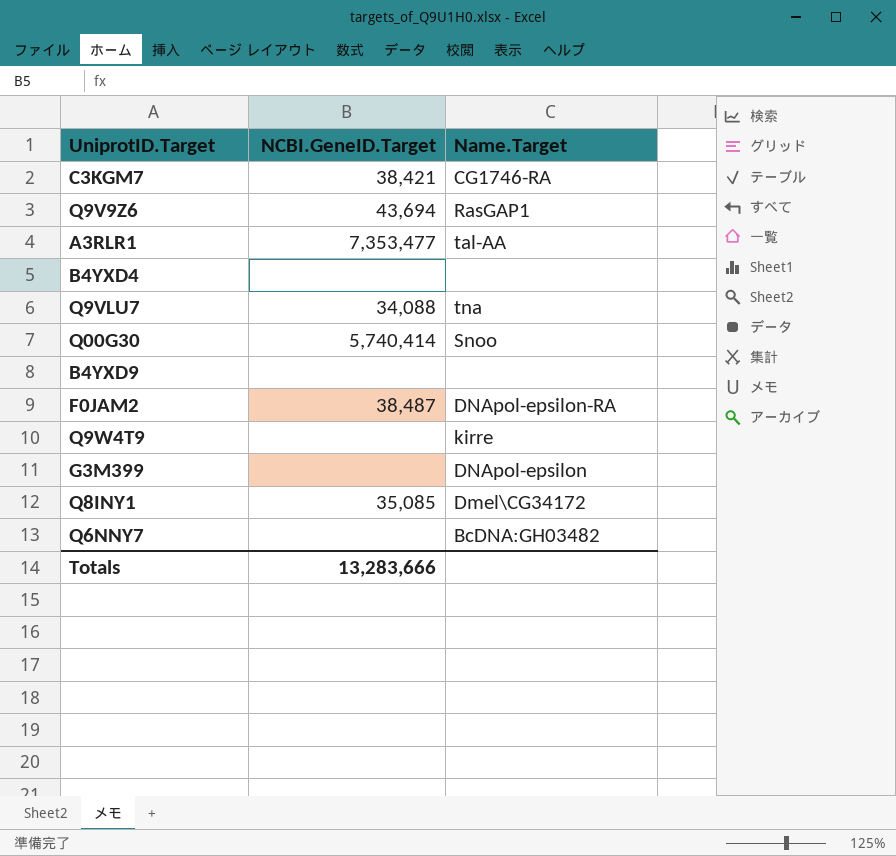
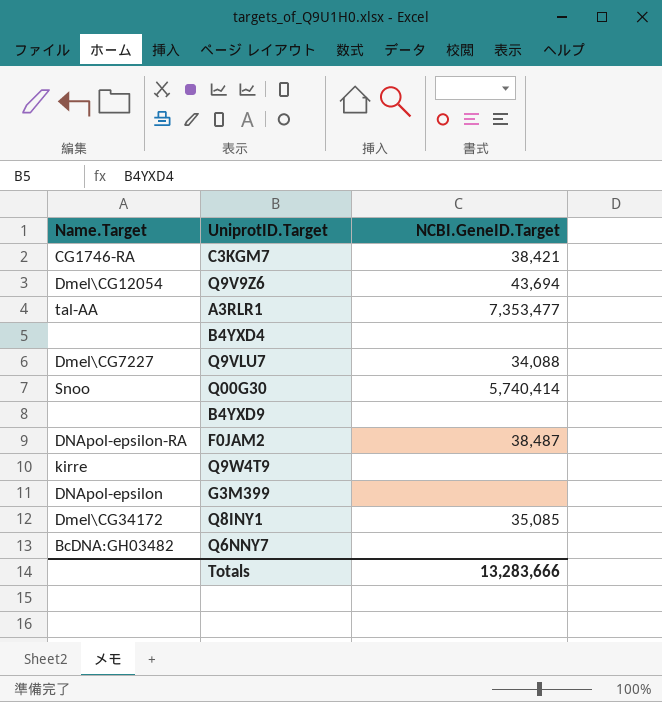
column Name.Target | position: 3 -> 1
Q9V9Z6 | Name.Target: RasGAP1 -> Dmel\CG12054
Q9VLU7 | Name.Target: tna -> Dmel\CG7227

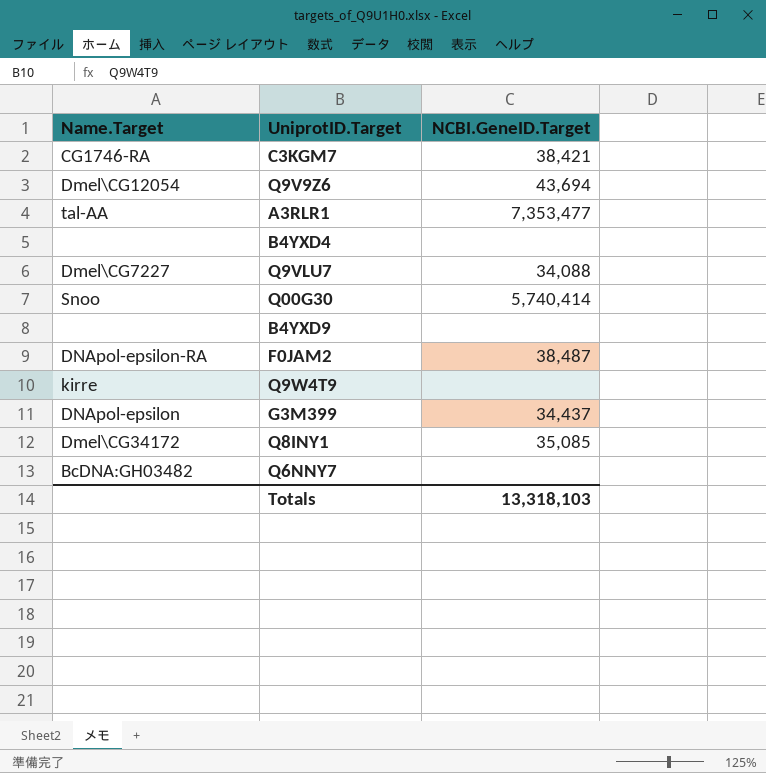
G3M399 | NCBI.GeneID.Target: none -> 34,437
Totals | NCBI.GeneID.Target: 13,283,666 -> 13,318,103

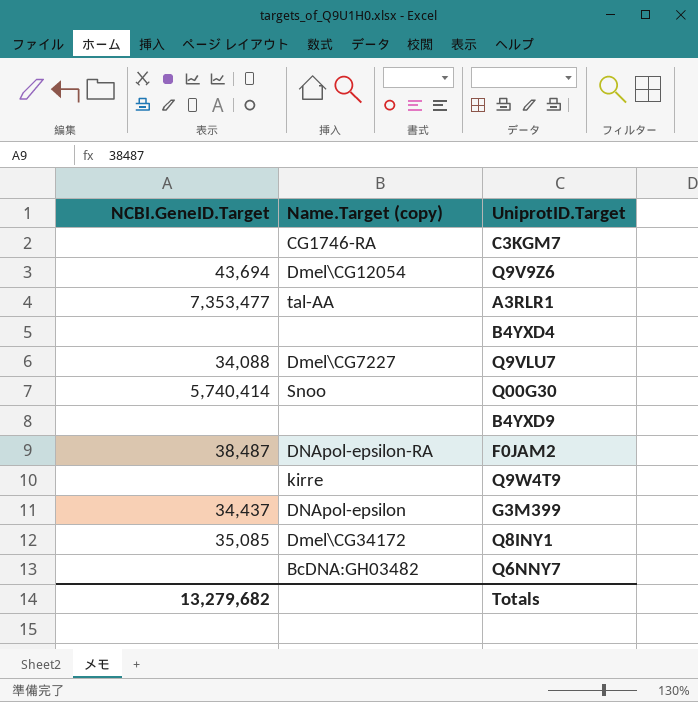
column NCBI.GeneID.Target | position: 3 -> 1
column name: Name.Target -> Name.Target (copy)
C3KGM7 | NCBI.GeneID.Target: 38,421 -> none
Totals | NCBI.GeneID.Target: 13,318,103 -> 13,279,682

